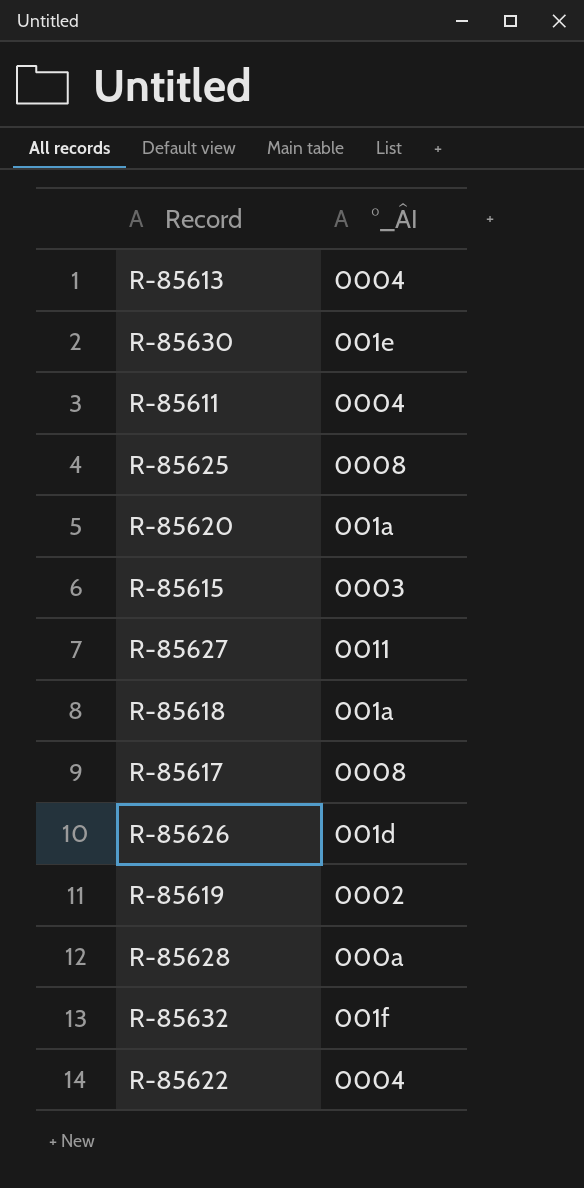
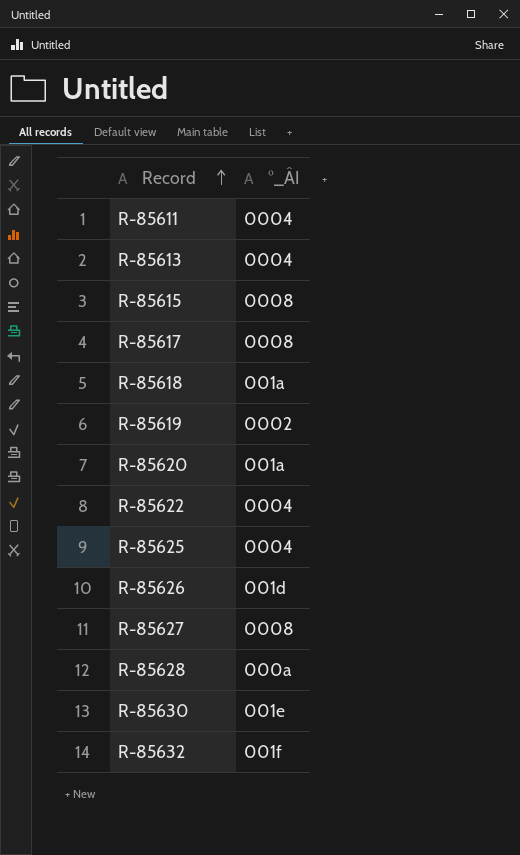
row order: none -> Record ascending
R-85615 | °_ÂI: 0003 -> 0008
R-85625 | °_ÂI: 0008 -> 0004
R-85627 | °_ÂI: 0011 -> 0008

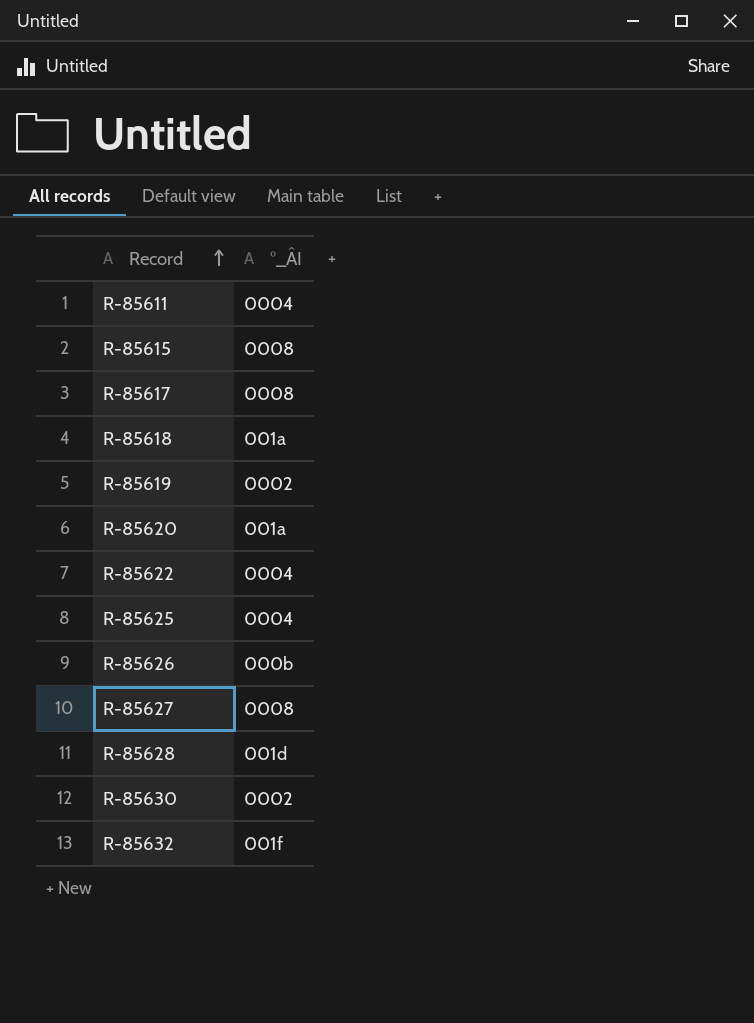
row R-85613: 0004 -> none
R-85626 | °_ÂI: 001d -> 000b
R-85628 | °_ÂI: 000a -> 001d
R-85630 | °_ÂI: 001e -> 0002

